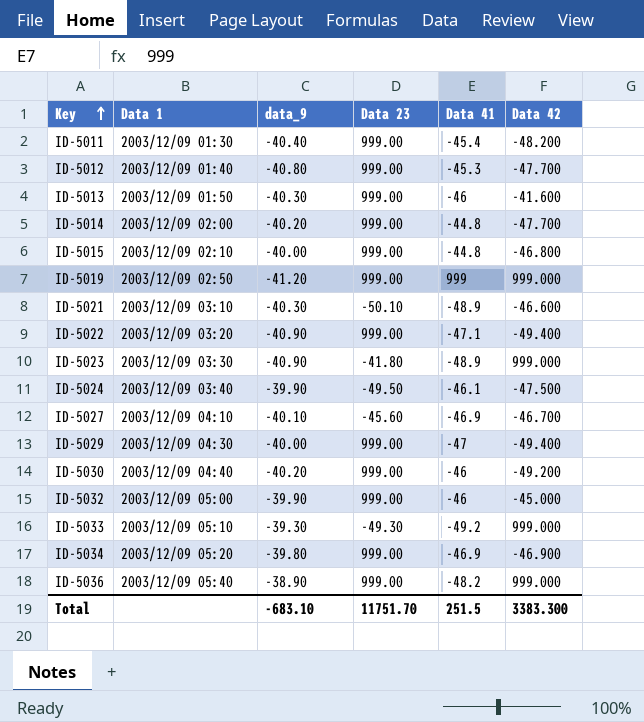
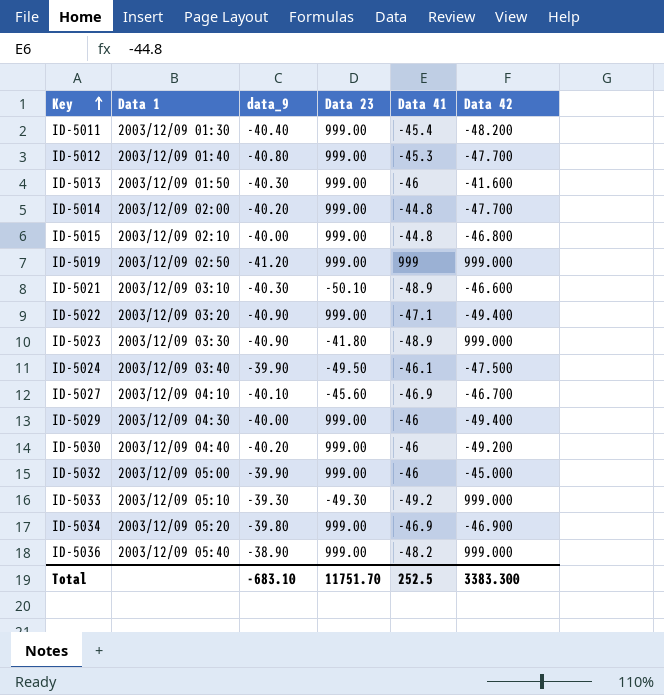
ID-5029 | Data 41: -47 -> -46
Total | Data 41: 251.5 -> 252.5

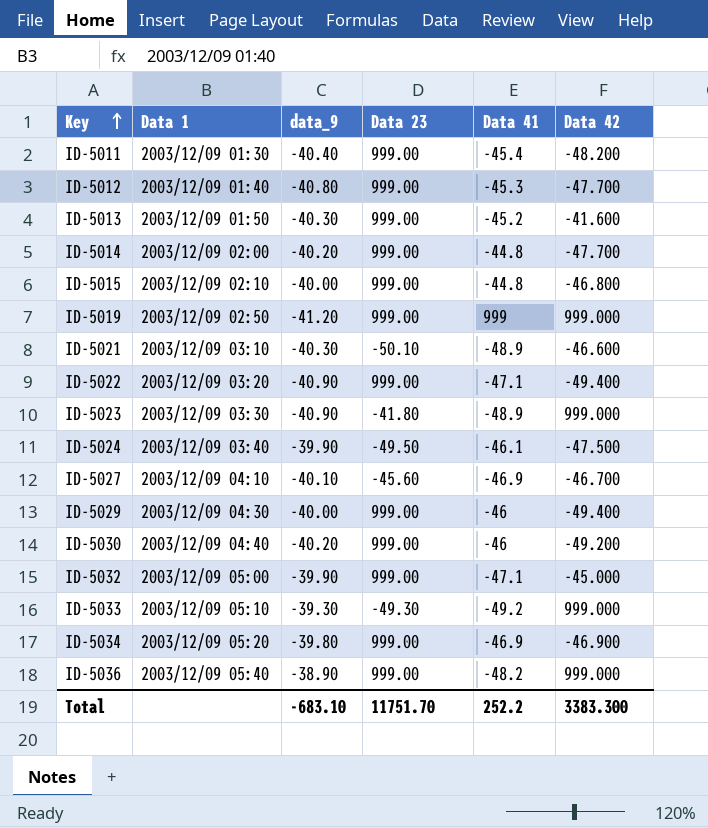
ID-5013 | Data 41: -46 -> -45.2
ID-5032 | Data 41: -46 -> -47.1
Total | Data 41: 252.5 -> 252.2

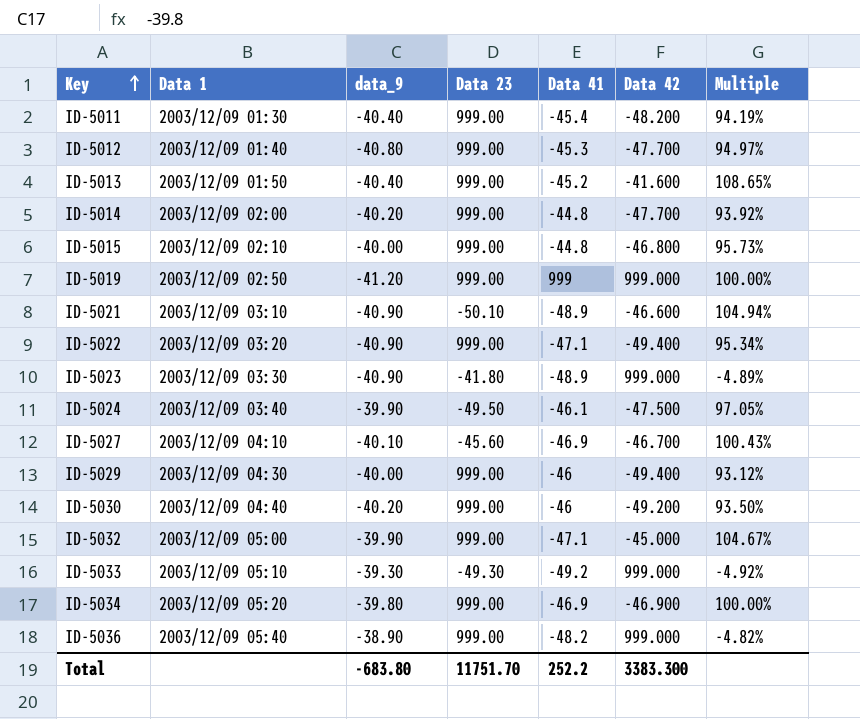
column Multiple | formula: none -> [Data 41] / [Data 42]
ID-5013 | data_9: -40.30 -> -40.40
ID-5021 | data_9: -40.30 -> -40.90
Total | data_9: -683.10 -> -683.80

